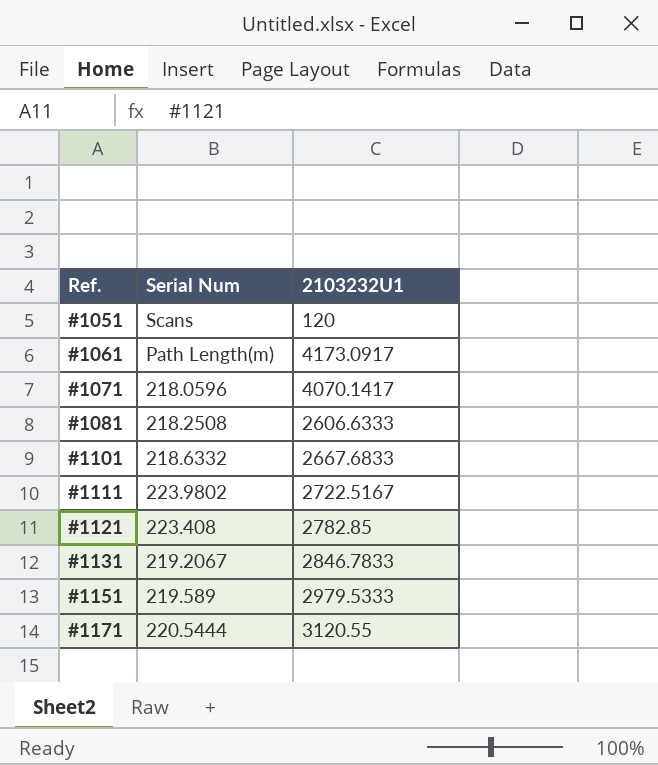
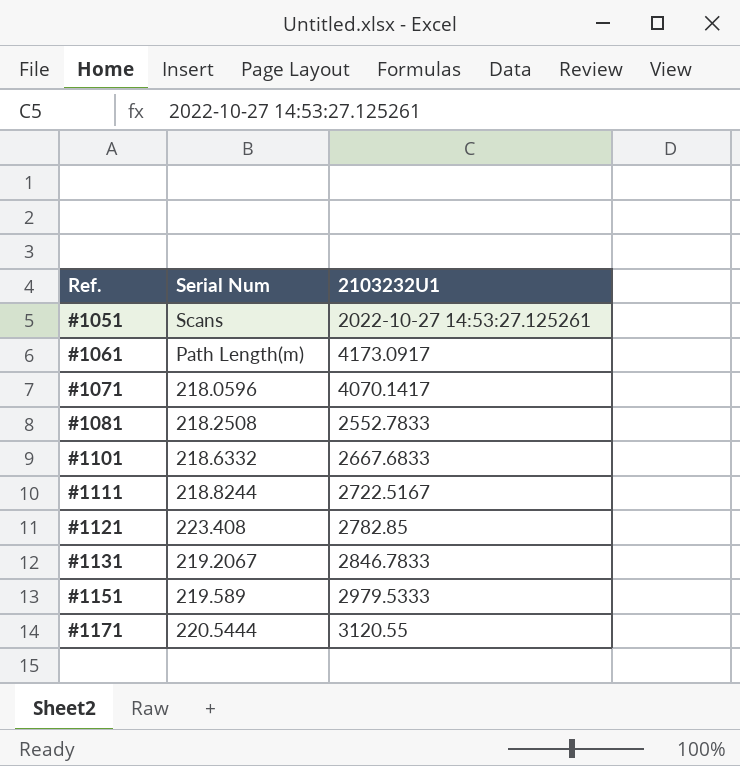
#1051 | 2103232U1: 120 -> 2022-10-27 14:53:27.125261
#1081 | 2103232U1: 2606.6333 -> 2552.7833
#1111 | Serial Num: 223.9802 -> 218.8244

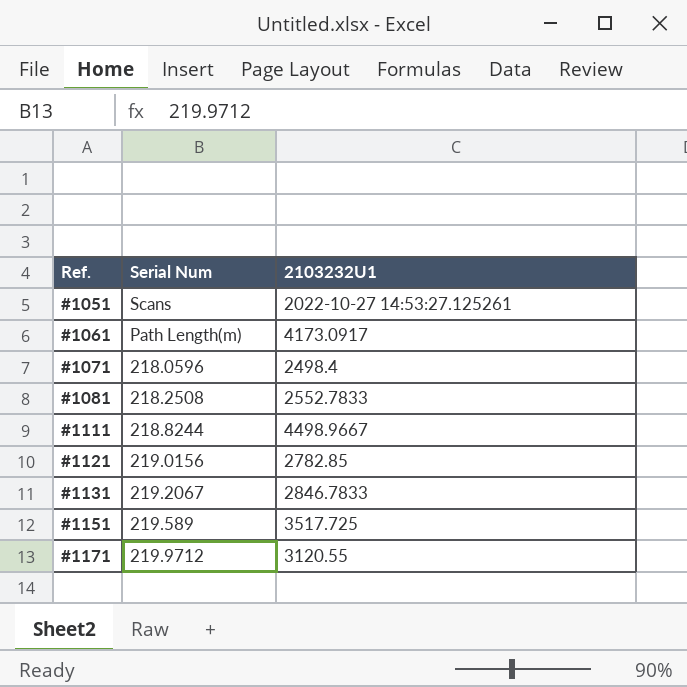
row #1101: 218.6332 | 2667.6833 -> none
#1071 | 2103232U1: 4070.1417 -> 2498.4
#1111 | 2103232U1: 2722.5167 -> 4498.9667
#1121 | Serial Num: 223.408 -> 219.0156
#1151 | 2103232U1: 2979.5333 -> 3517.725
#1171 | Serial Num: 220.5444 -> 219.9712

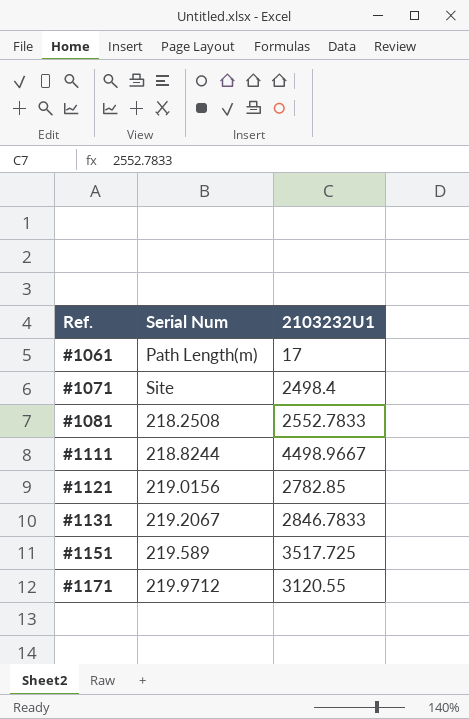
row #1051: Scans | 2022-10-27 14:53:27.125261 -> none
#1061 | 2103232U1: 4173.0917 -> 17
#1071 | Serial Num: 218.0596 -> Site

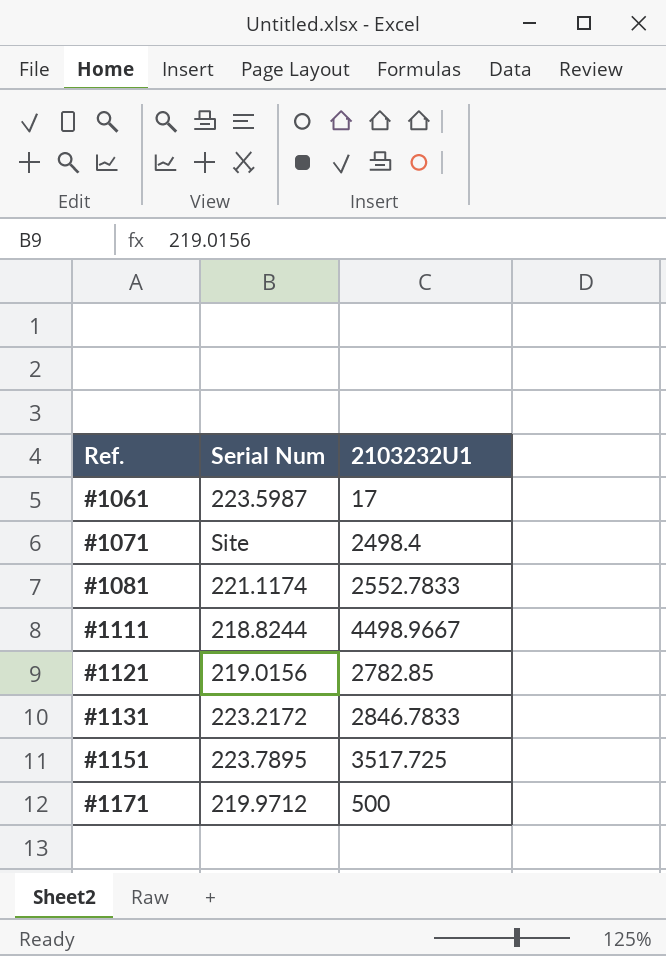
#1061 | Serial Num: Path Length(m) -> 223.5987
#1081 | Serial Num: 218.2508 -> 221.1174
#1131 | Serial Num: 219.2067 -> 223.2172
#1151 | Serial Num: 219.589 -> 223.7895
#1171 | 2103232U1: 3120.55 -> 500

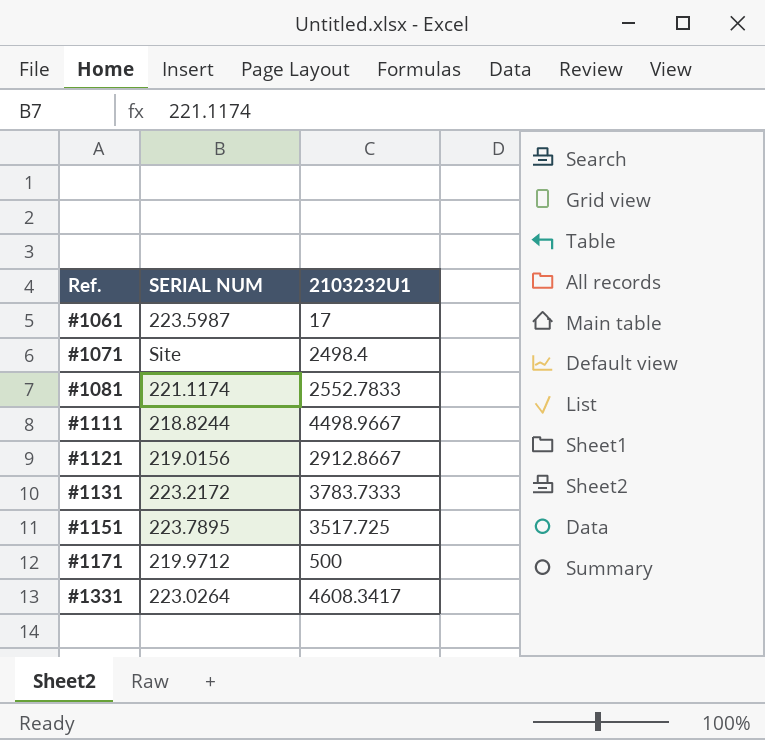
column name: Serial Num -> SERIAL NUM
#1121 | 2103232U1: 2782.85 -> 2912.8667
#1131 | 2103232U1: 2846.7833 -> 3783.7333
row #1331: none -> 223.0264 | 4608.3417

